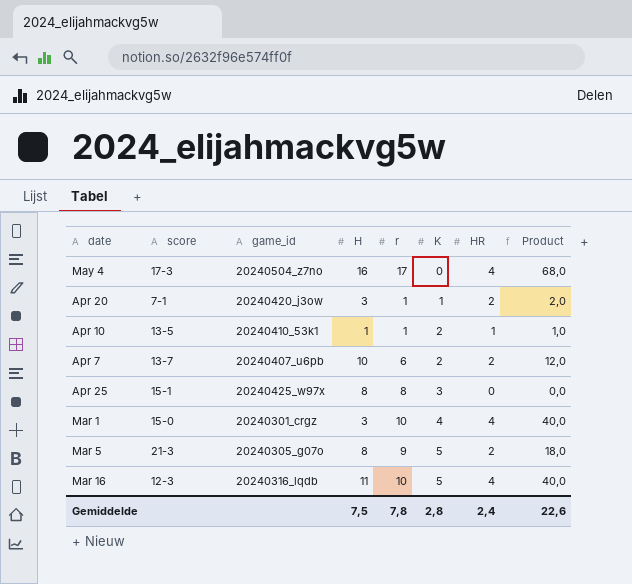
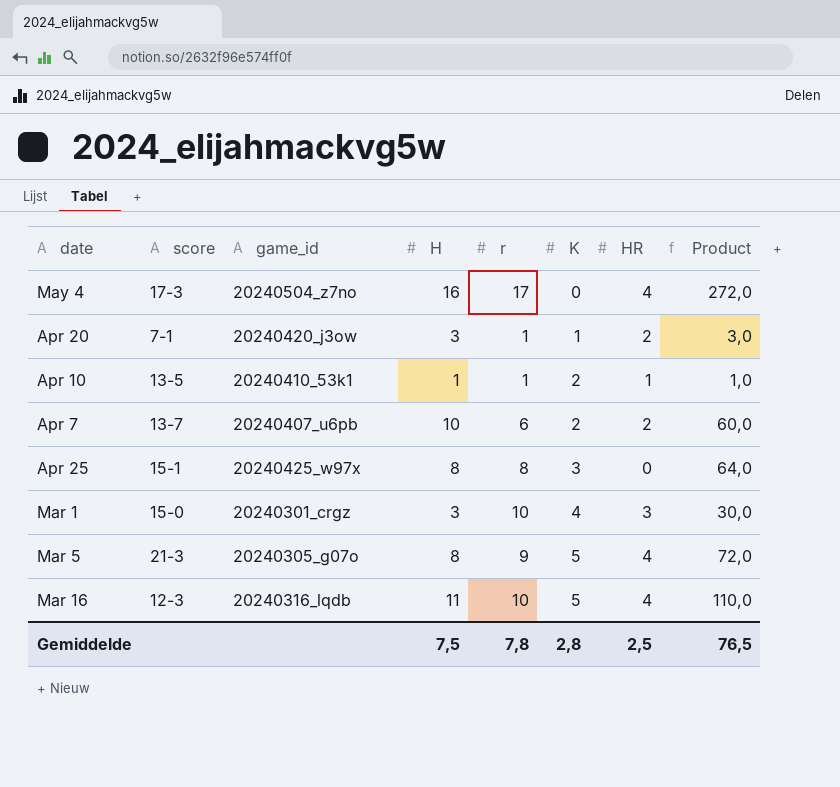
column Product | formula: [r] * [HR] -> [H] * [r]
Mar 1 | HR: 4 -> 3
Mar 5 | HR: 2 -> 4
Gemiddelde | HR: 2,4 -> 2,5
Gemiddelde | Product: 22,6 -> 76,5

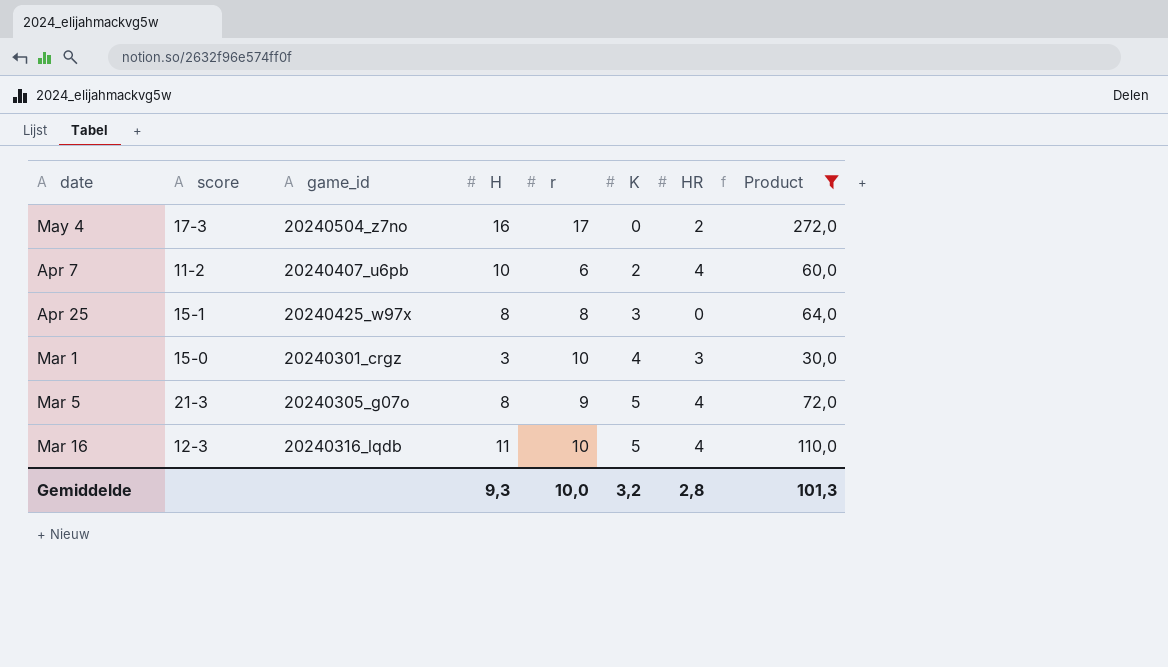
filter: none -> Product >= 30,0
May 4 | HR: 4 -> 2
Apr 7 | score: 13-7 -> 11-2
Apr 7 | HR: 2 -> 4
Gemiddelde | H: 7,5 -> 9,3
Gemiddelde | r: 7,8 -> 10,0
Gemiddelde | K: 2,8 -> 3,2
Gemiddelde | HR: 2,5 -> 2,8
Gemiddelde | Product: 76,5 -> 101,3

